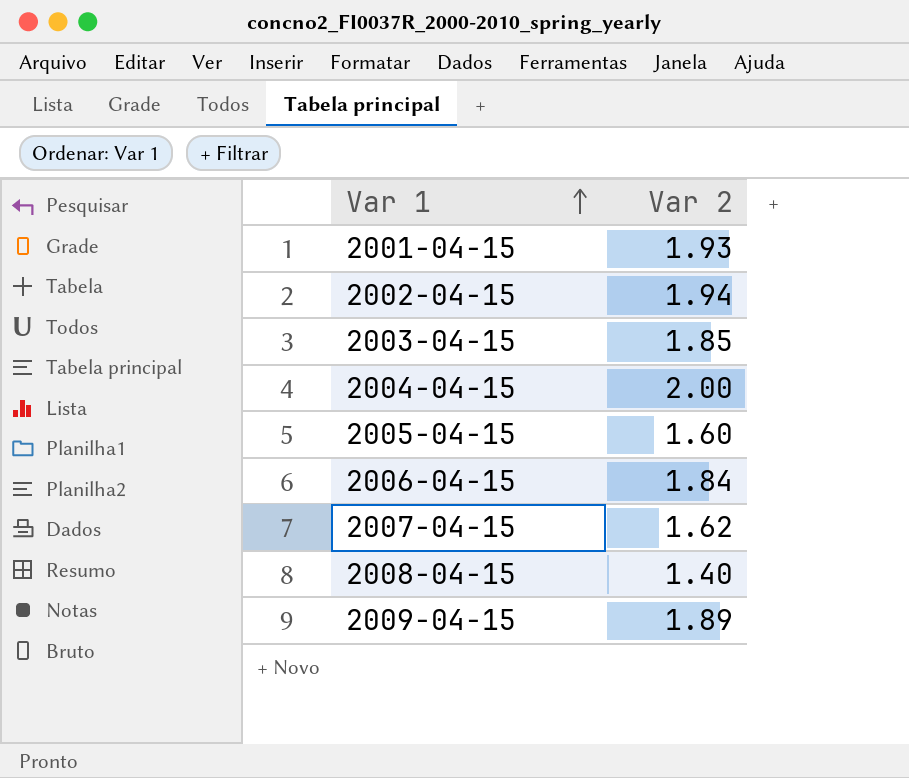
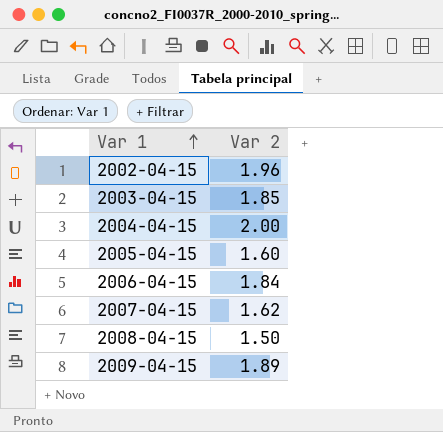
row 2001-04-15: 1.93 -> none
2002-04-15 | Var 2: 1.94 -> 1.96
2008-04-15 | Var 2: 1.40 -> 1.50

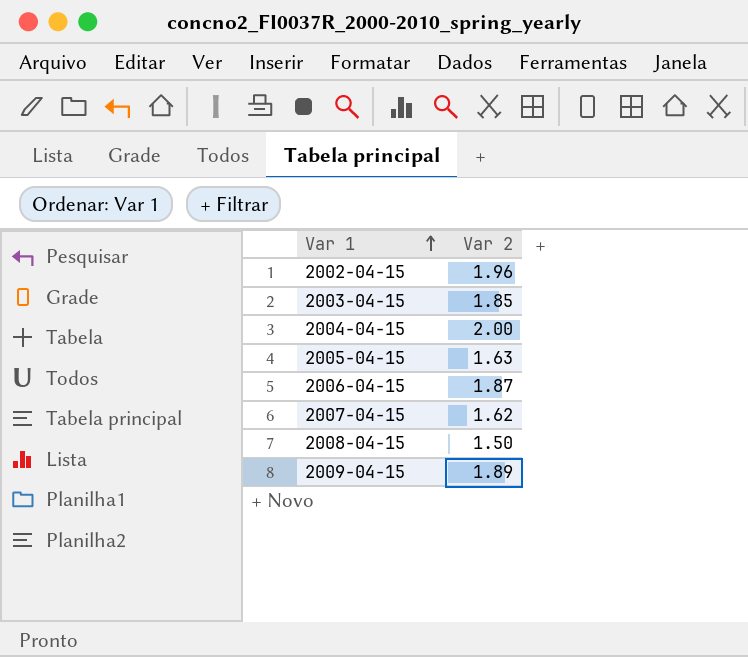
2005-04-15 | Var 2: 1.60 -> 1.63
2006-04-15 | Var 2: 1.84 -> 1.87

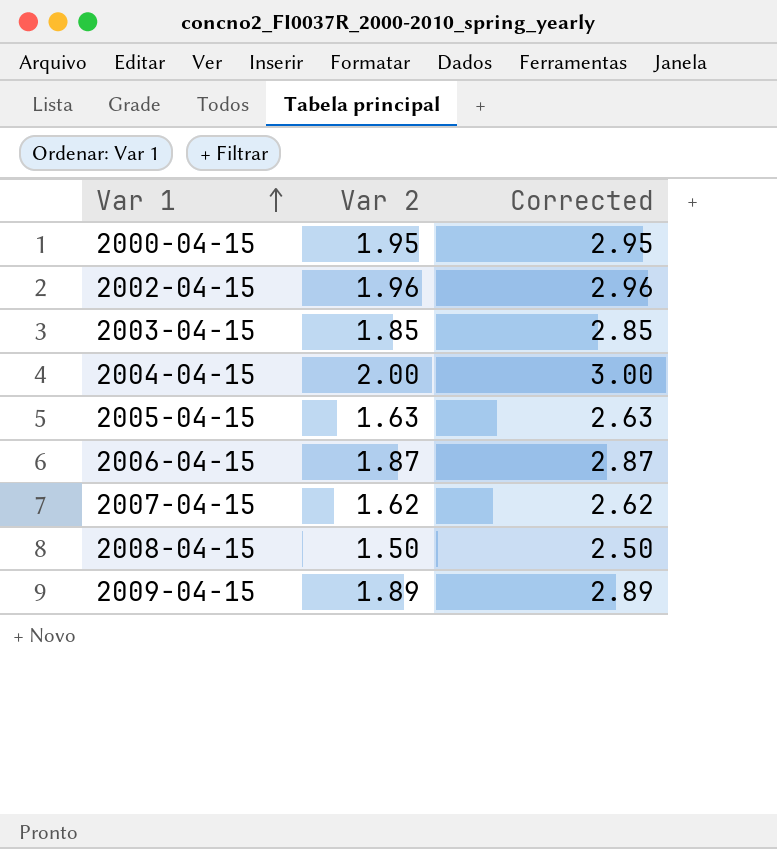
column Corrected | formula: none -> [Var 2] + 1
row 2000-04-15: none -> 1.95 | 2.95

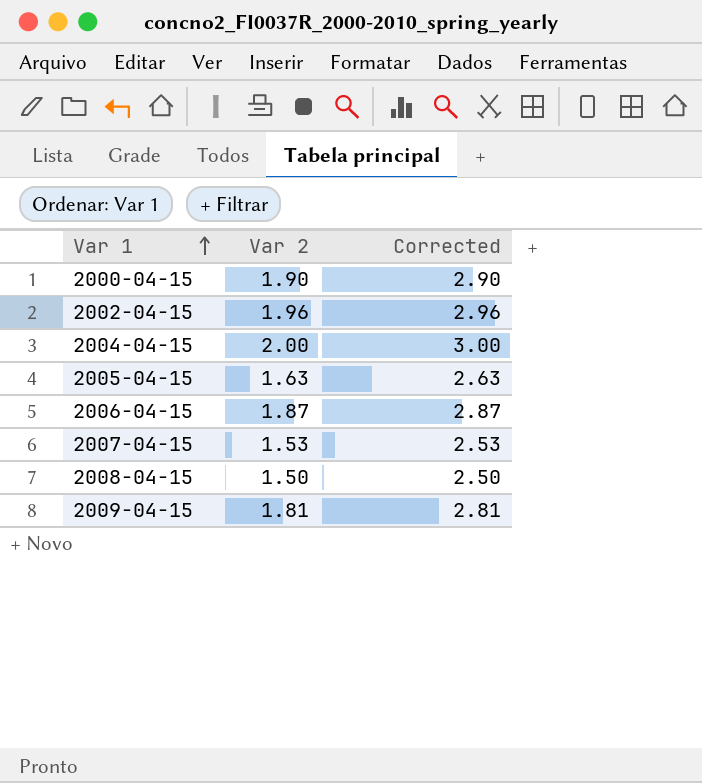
row 2003-04-15: 1.85 | 2.85 -> none
2000-04-15 | Var 2: 1.95 -> 1.90
2000-04-15 | Corrected: 2.95 -> 2.90
2007-04-15 | Var 2: 1.62 -> 1.53
2007-04-15 | Corrected: 2.62 -> 2.53
2009-04-15 | Var 2: 1.89 -> 1.81
2009-04-15 | Corrected: 2.89 -> 2.81

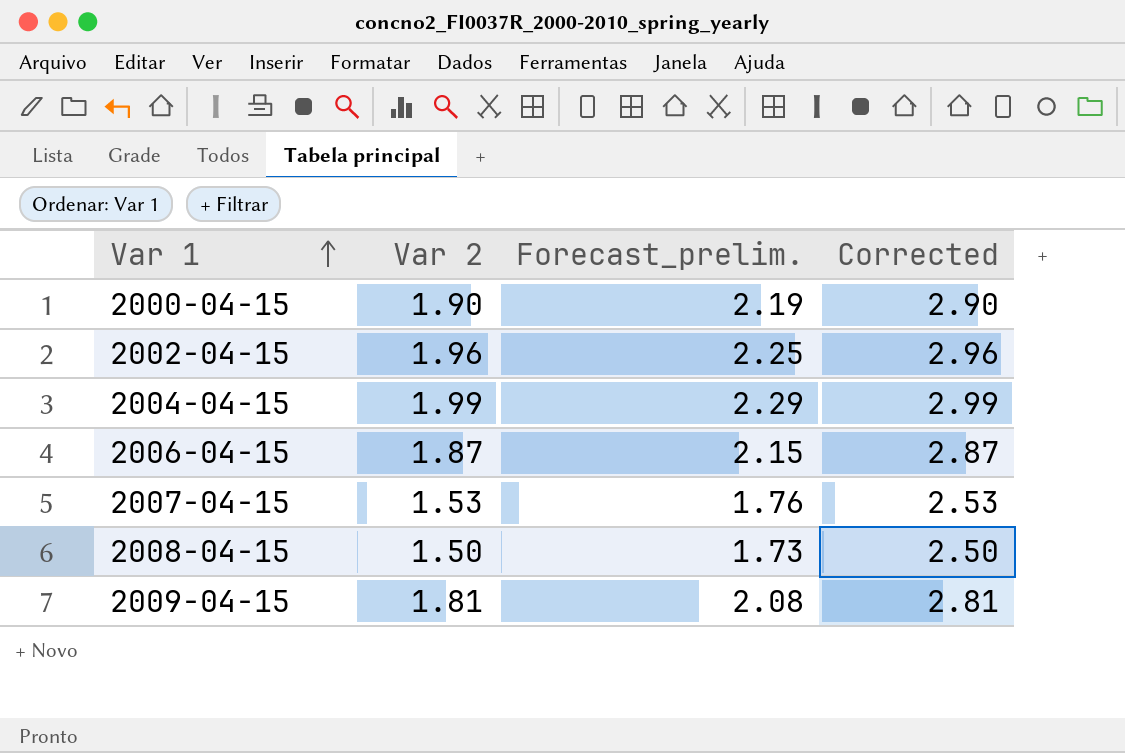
column Forecast_prelim. | formula: none -> [Var 2] * 1.15
row 2005-04-15: 1.63 | 2.63 -> none
2004-04-15 | Var 2: 2.00 -> 1.99
2004-04-15 | Corrected: 3.00 -> 2.99

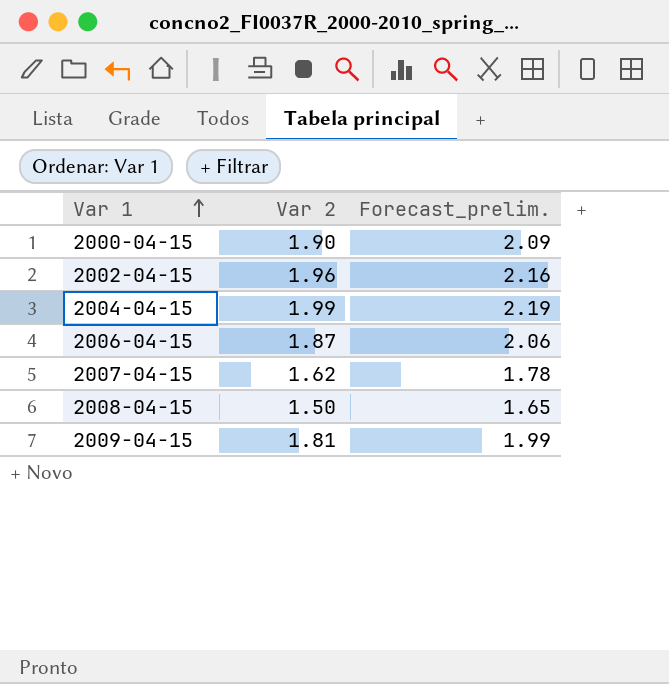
column Corrected | formula: [Var 2] + 1 -> none
column Forecast_prelim. | formula: [Var 2] * 1.15 -> [Var 2] * 1.1
2007-04-15 | Var 2: 1.53 -> 1.62

